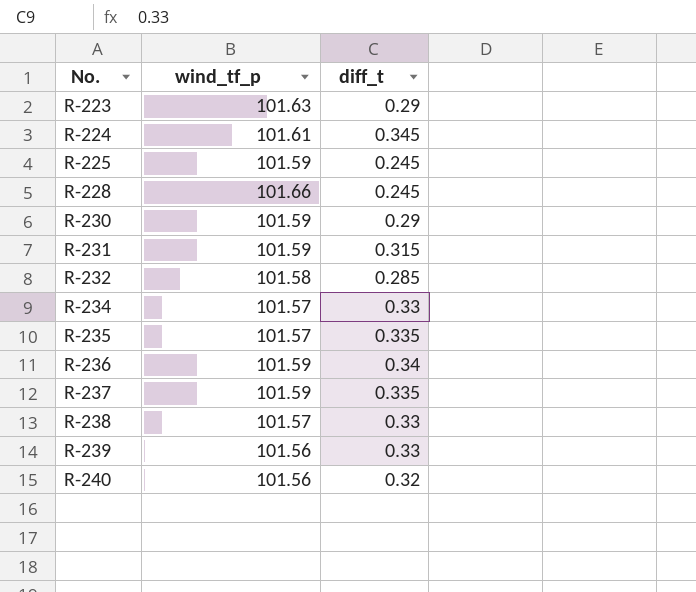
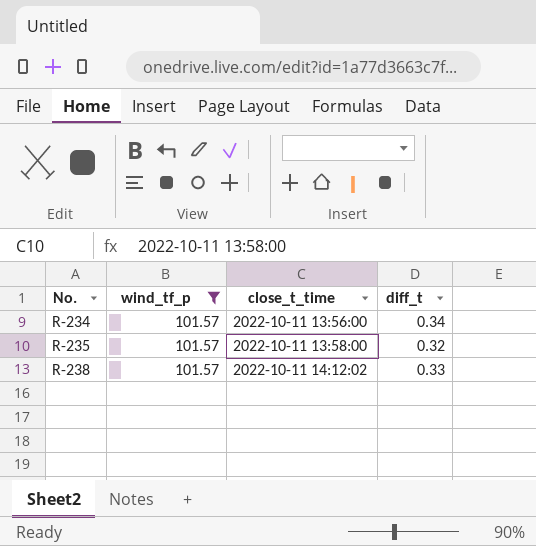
filter: none -> wind_tf_p = 101.57
column close_t_time | position: none -> 3
R-234 | diff_t: 0.33 -> 0.34
R-235 | diff_t: 0.335 -> 0.32

